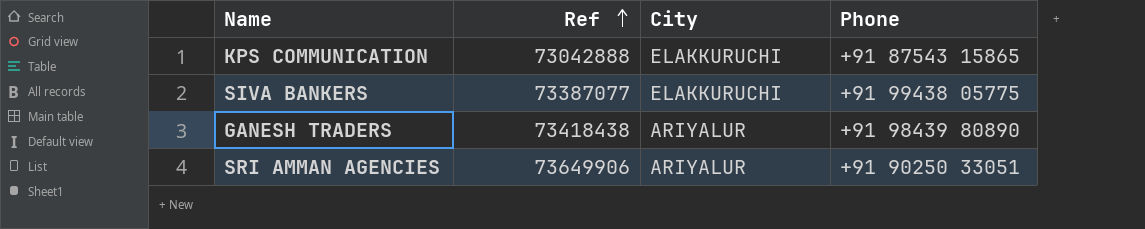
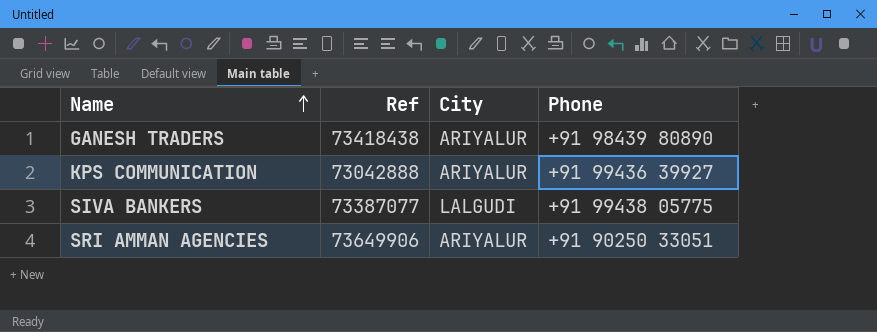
row order: Ref ascending -> Name ascending
KPS COMMUNICATION | City: ELAKKURUCHI -> ARIYALUR
KPS COMMUNICATION | Phone: +91 87543 15865 -> +91 99436 39927
SIVA BANKERS | City: ELAKKURUCHI -> LALGUDI

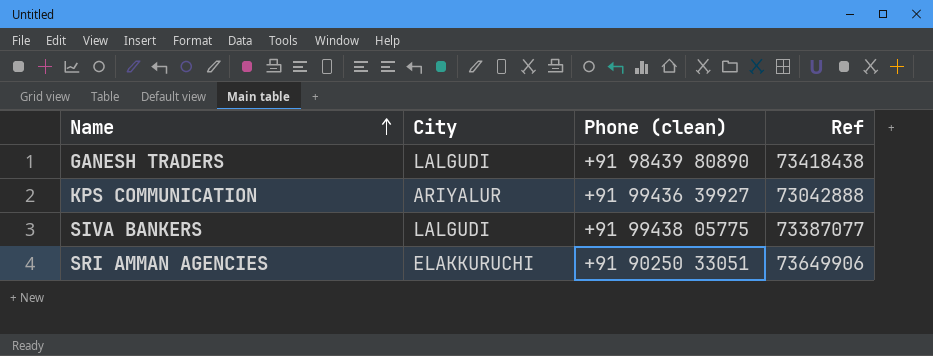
column name: Phone -> Phone (clean)
column Ref | position: 2 -> 4
GANESH TRADERS | City: ARIYALUR -> LALGUDI
SRI AMMAN AGENCIES | City: ARIYALUR -> ELAKKURUCHI

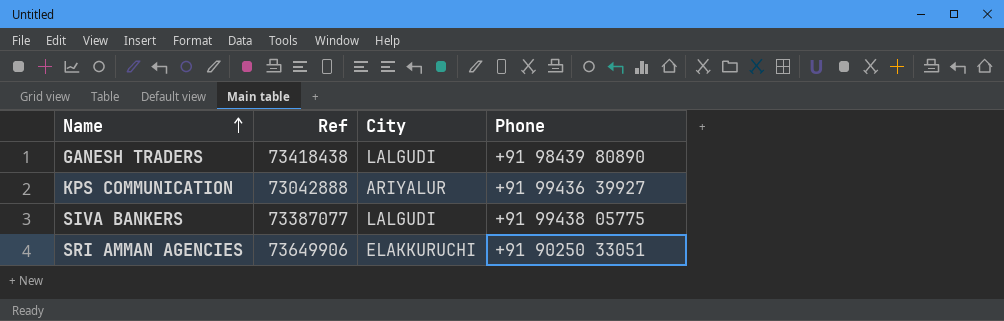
column Ref | position: 4 -> 2
column name: Phone (clean) -> Phone

